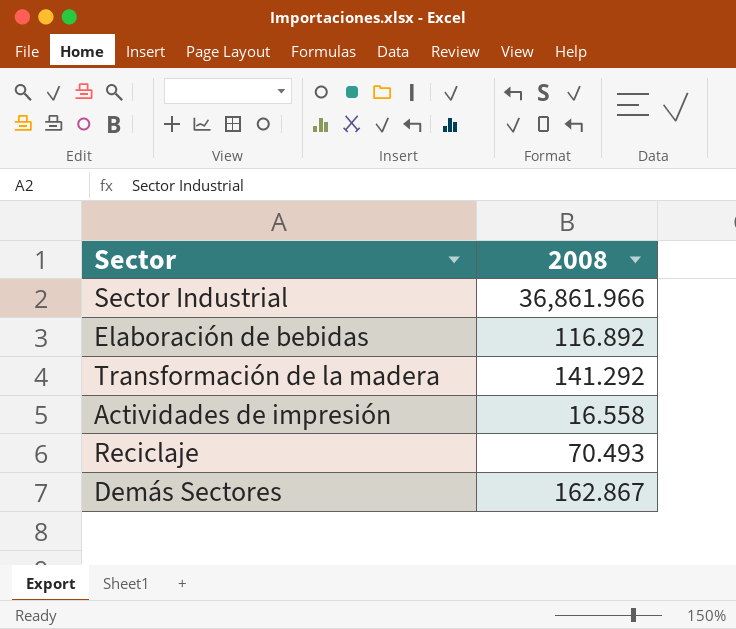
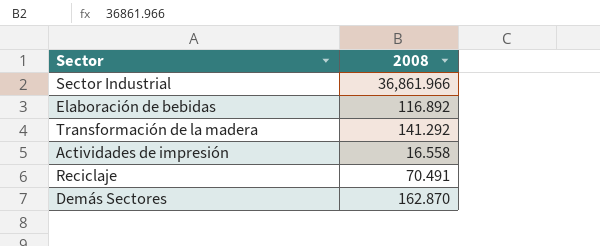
Reciclaje | 2008: 70.493 -> 70.491
Demás Sectores | 2008: 162.867 -> 162.870

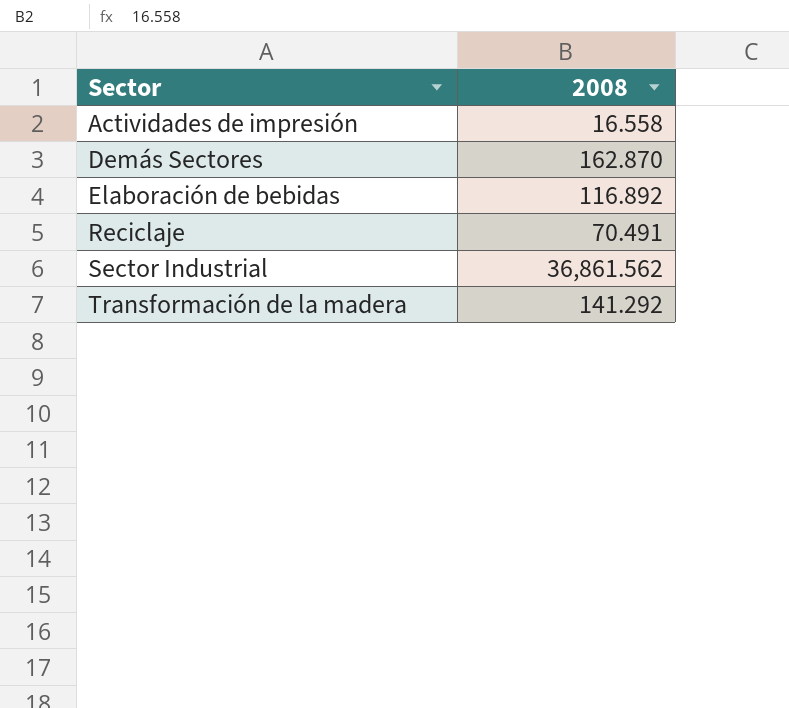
row order: none -> Sector ascending
Sector Industrial | 2008: 36,861.966 -> 36,861.562

